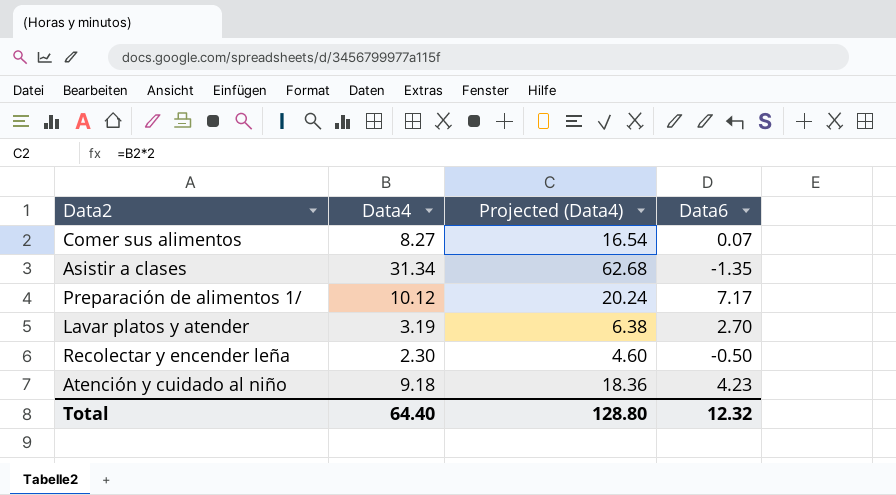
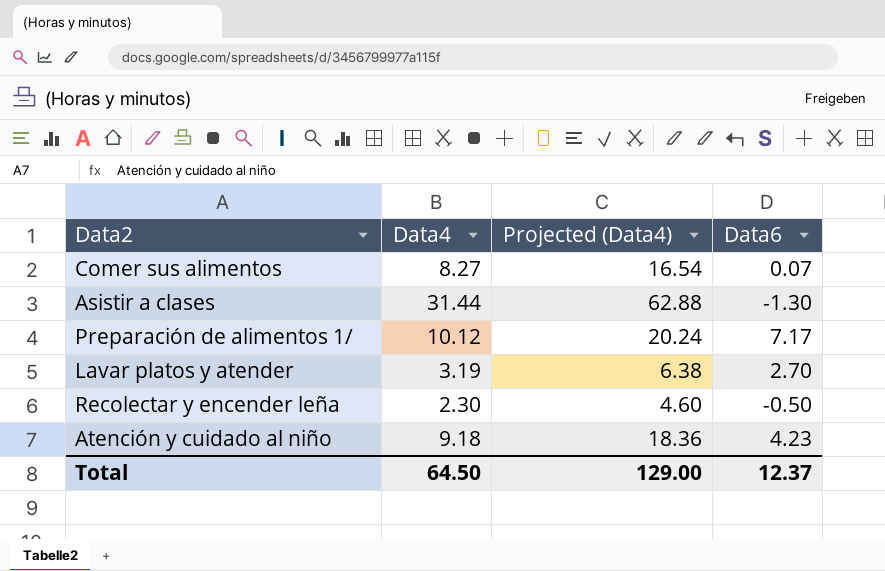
Asistir a clases | Data4: 31.34 -> 31.44
Asistir a clases | Projected (Data4): 62.68 -> 62.88
Asistir a clases | Data6: -1.35 -> -1.30
Total | Data4: 64.40 -> 64.50
Total | Projected (Data4): 128.80 -> 129.00
Total | Data6: 12.32 -> 12.37

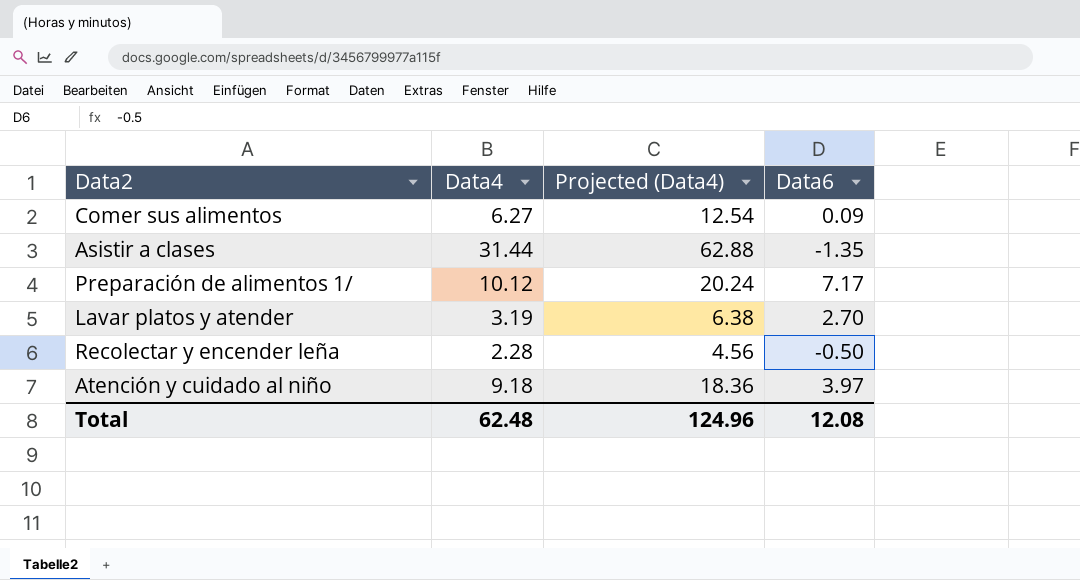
Comer sus alimentos | Data4: 8.27 -> 6.27
Comer sus alimentos | Projected (Data4): 16.54 -> 12.54
Comer sus alimentos | Data6: 0.07 -> 0.09
Asistir a clases | Data6: -1.30 -> -1.35
Recolectar y encender leña | Data4: 2.30 -> 2.28
Recolectar y encender leña | Projected (Data4): 4.60 -> 4.56
Atención y cuidado al niño | Data6: 4.23 -> 3.97
Total | Data4: 64.50 -> 62.48
Total | Projected (Data4): 129.00 -> 124.96
Total | Data6: 12.37 -> 12.08

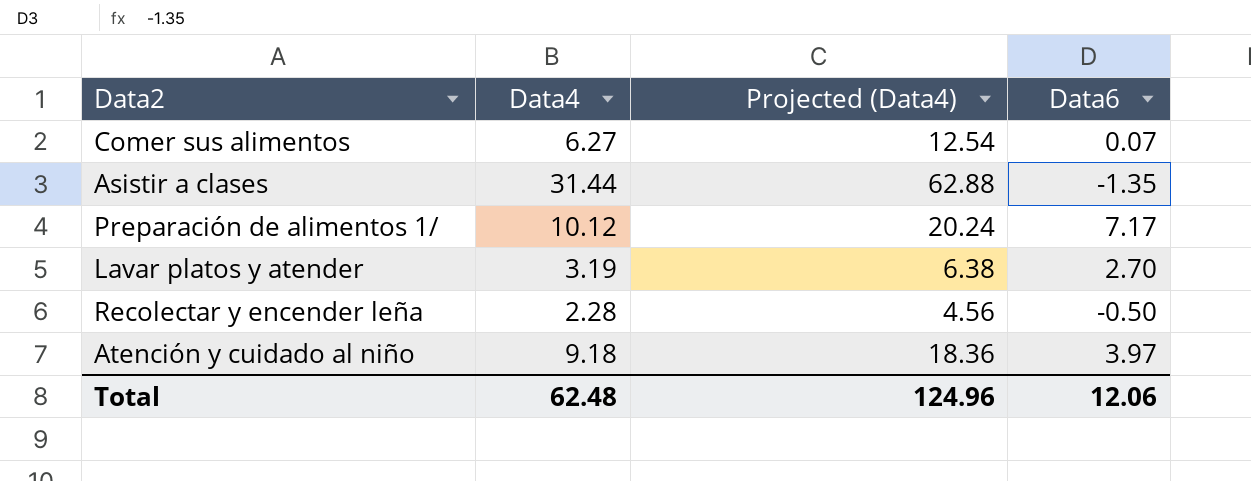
Comer sus alimentos | Data6: 0.09 -> 0.07
Total | Data6: 12.08 -> 12.06

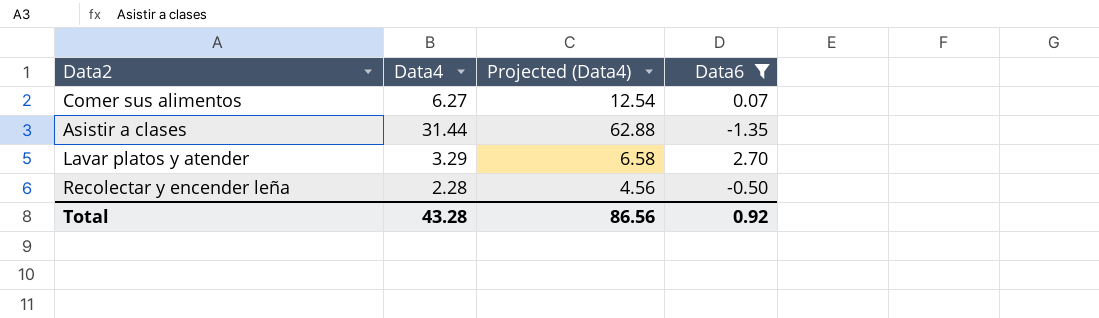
filter: none -> Data6 <= 2.70
Lavar platos y atender | Data4: 3.19 -> 3.29
Lavar platos y atender | Projected (Data4): 6.38 -> 6.58
Total | Data4: 62.48 -> 43.28
Total | Projected (Data4): 124.96 -> 86.56
Total | Data6: 12.06 -> 0.92

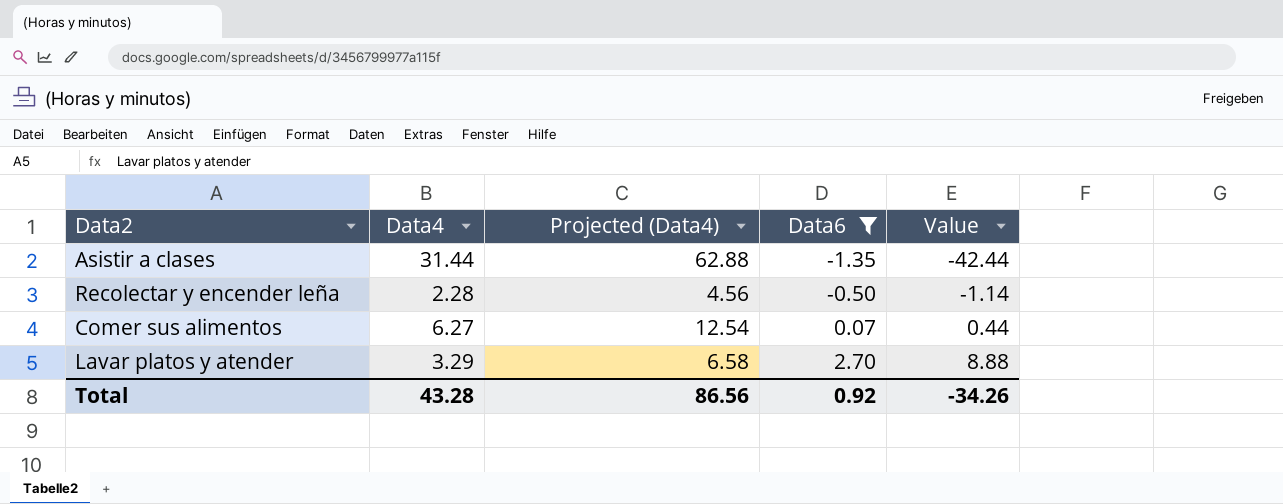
row order: none -> Data6 ascending
column Value | formula: none -> [Data4] * [Data6]

